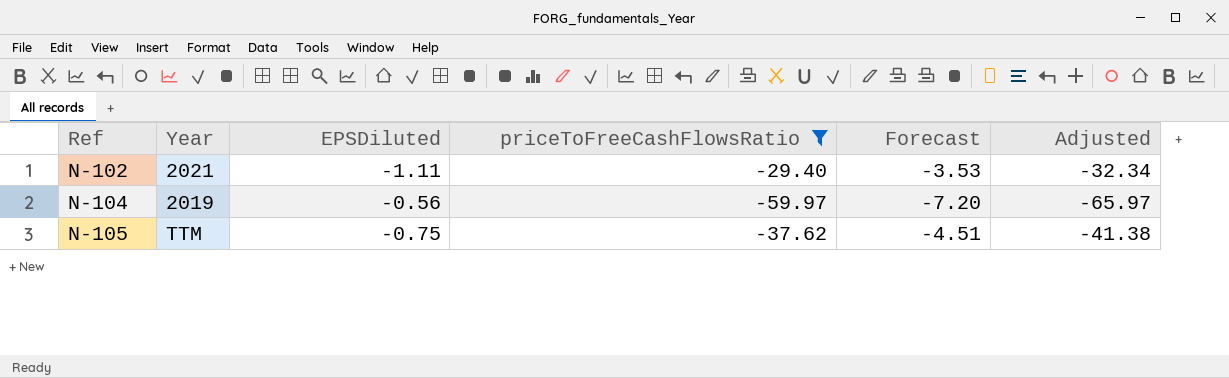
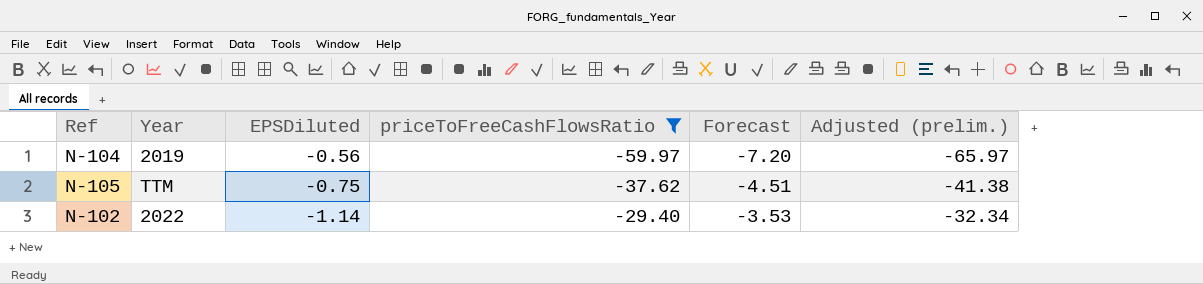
row order: Ref ascending -> EPSDiluted descending
column name: Adjusted -> Adjusted (prelim.)
N-102 | Year: 2021 -> 2022
N-102 | EPSDiluted: -1.11 -> -1.14

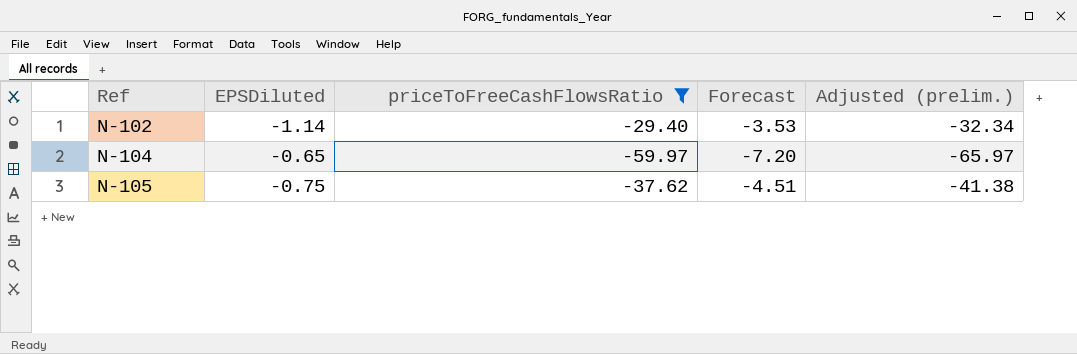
row order: EPSDiluted descending -> Ref ascending
column Year | position: 2 -> none
N-104 | EPSDiluted: -0.56 -> -0.65

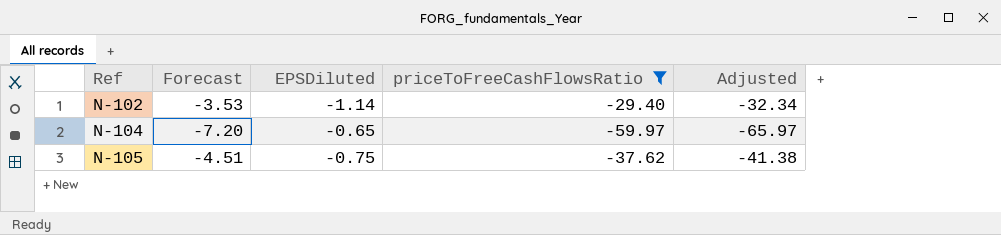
column Forecast | position: 4 -> 2
column name: Adjusted (prelim.) -> Adjusted

